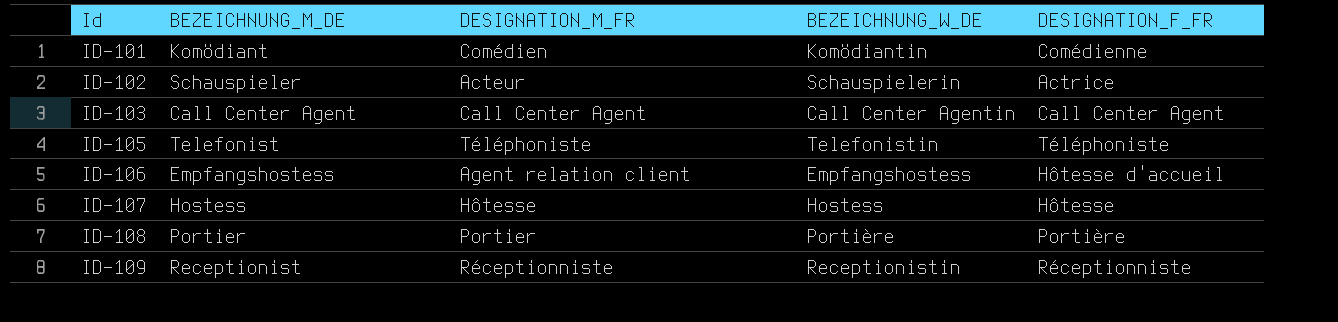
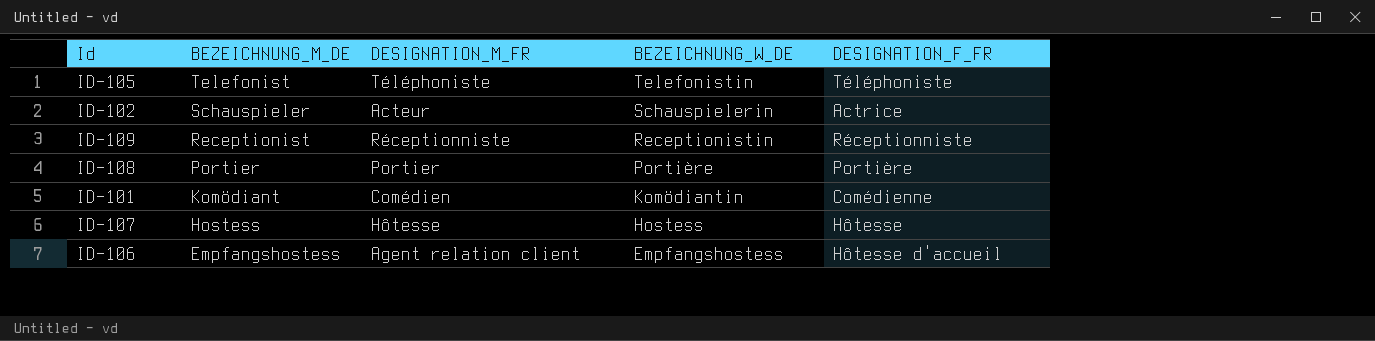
row order: Id ascending -> BEZEICHNUNG_M_DE descending
row ID-103: Call Center Agent | Call Center Agent | Call Center Agentin | Call Center Agent -> none

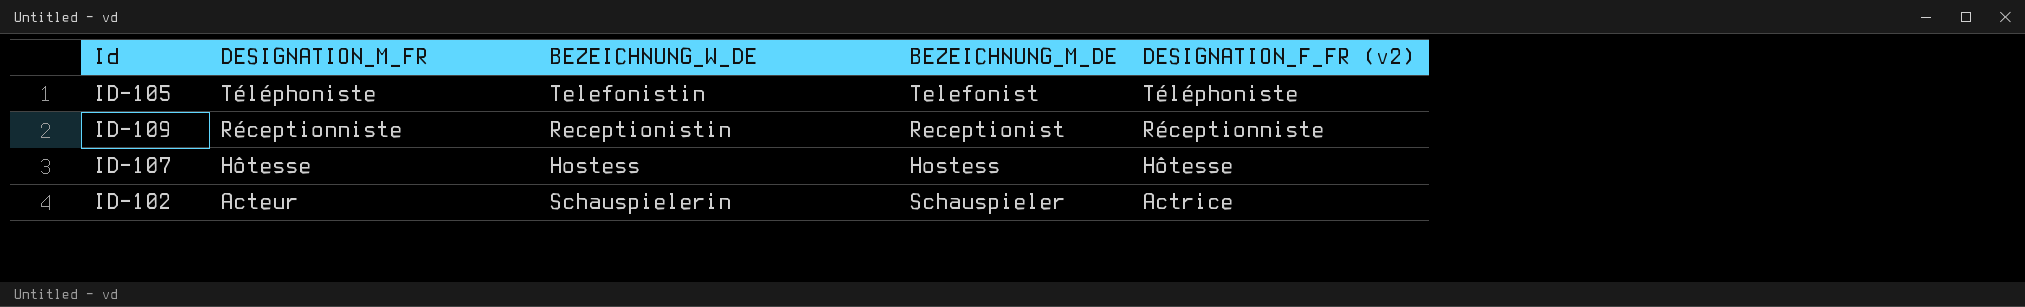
row order: BEZEICHNUNG_M_DE descending -> DESIGNATION_M_FR descending
column BEZEICHNUNG_M_DE | position: 2 -> 4
column name: DESIGNATION_F_FR -> DESIGNATION_F_FR (v2)
row ID-108: Portier | Portier | Portière | Portière -> none
row ID-101: Komödiant | Comédien | Komödiantin | Comédienne -> none
row ID-106: Empfangshostess | Agent relation client | Empfangshostess | Hôtesse d'accueil -> none

